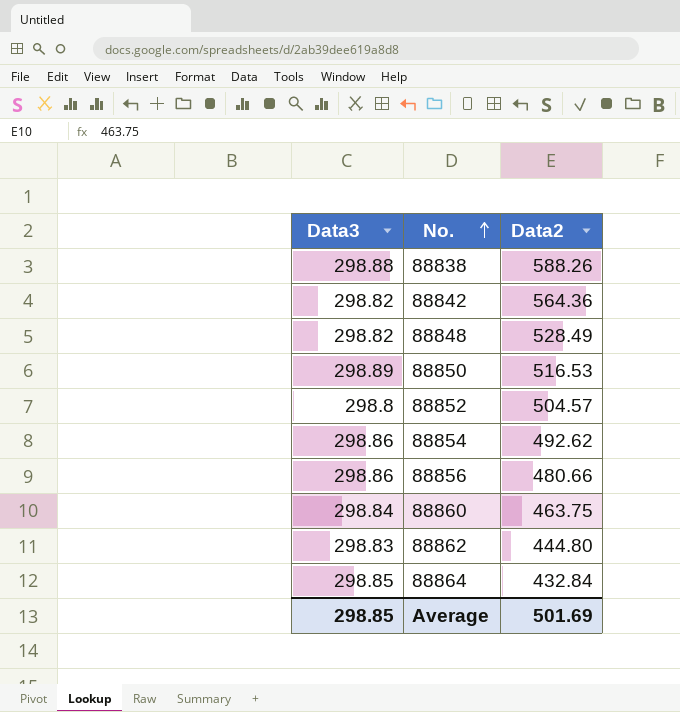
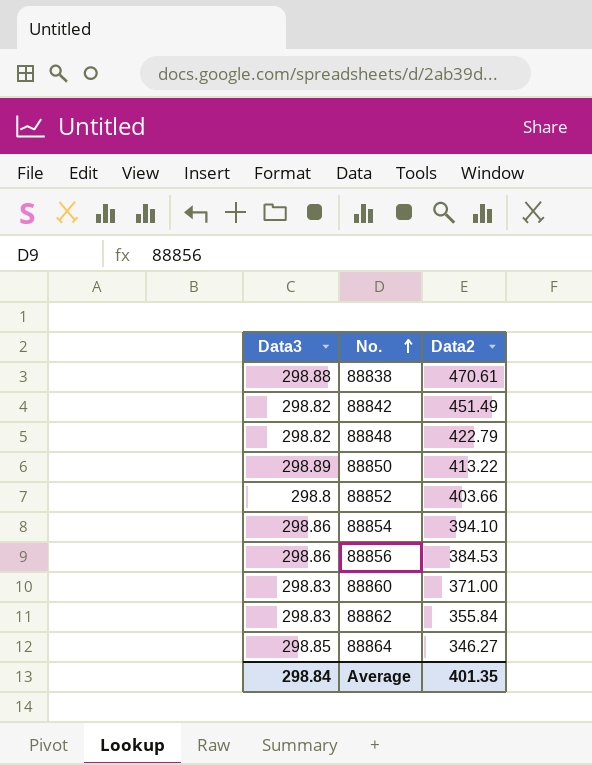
88838 | Data2: 588.26 -> 470.61
88842 | Data2: 564.36 -> 451.49
88848 | Data2: 528.49 -> 422.79
88850 | Data2: 516.53 -> 413.22
88852 | Data2: 504.57 -> 403.66
88854 | Data2: 492.62 -> 394.10
88856 | Data2: 480.66 -> 384.53
88860 | Data3: 298.84 -> 298.83
88860 | Data2: 463.75 -> 371.00
88862 | Data2: 444.80 -> 355.84
88864 | Data2: 432.84 -> 346.27
Average | Data3: 298.85 -> 298.84
Average | Data2: 501.69 -> 401.35

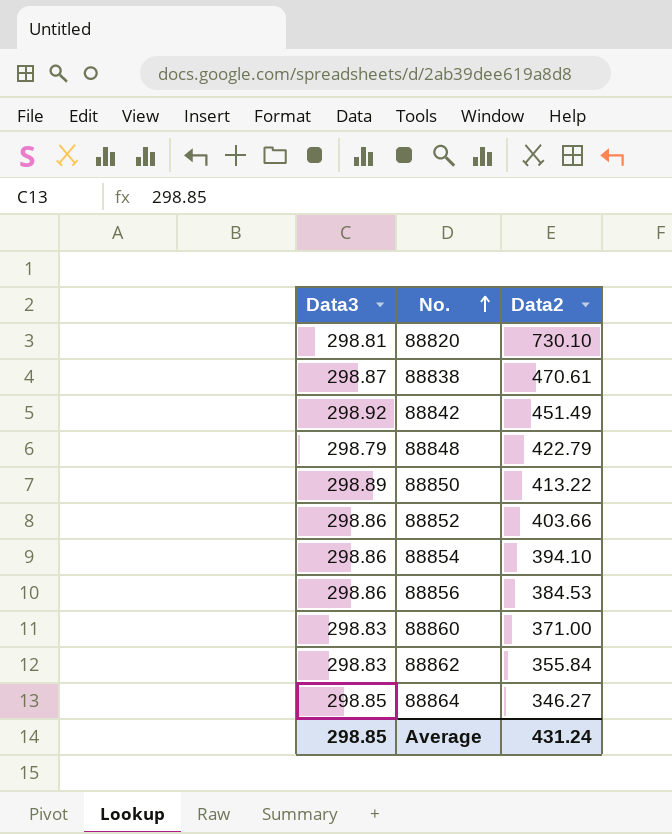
row 88820: none -> 298.81 | 730.10
88838 | Data3: 298.88 -> 298.87
88842 | Data3: 298.82 -> 298.92
88848 | Data3: 298.82 -> 298.79
88852 | Data3: 298.8 -> 298.86
Average | Data3: 298.84 -> 298.85
Average | Data2: 401.35 -> 431.24

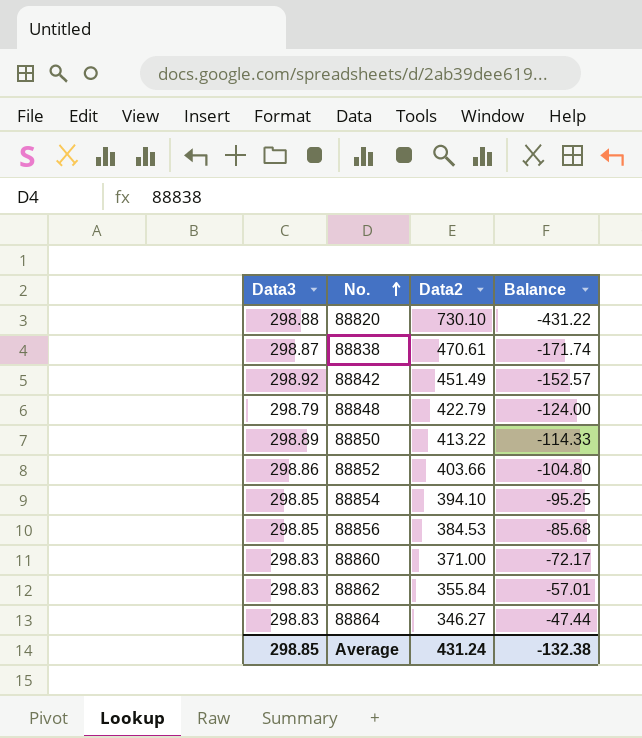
column Balance | formula: none -> [Data3] - [Data2]
88820 | Data3: 298.81 -> 298.88
88854 | Data3: 298.86 -> 298.85
88856 | Data3: 298.86 -> 298.85
88864 | Data3: 298.85 -> 298.83

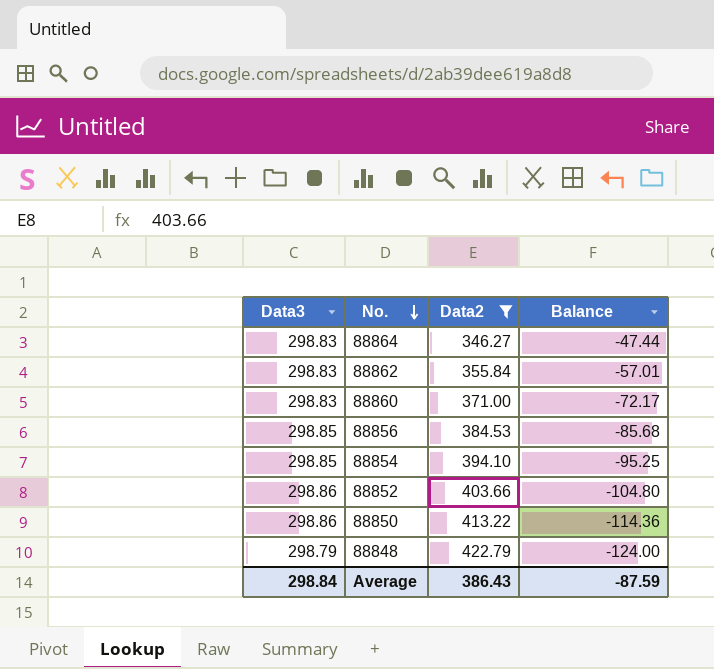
filter: none -> Data2 <= 422.79
row order: No. ascending -> No. descending
88850 | Data3: 298.89 -> 298.86
88850 | Balance: -114.33 -> -114.36
Average | Data3: 298.85 -> 298.84
Average | Data2: 431.24 -> 386.43
Average | Balance: -132.38 -> -87.59

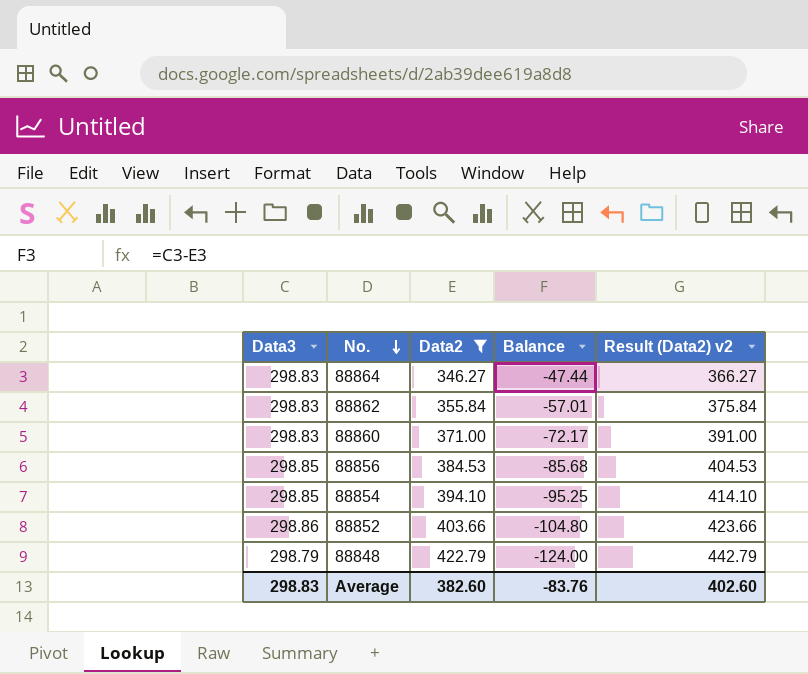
column Result (Data2) v2 | formula: none -> [Data2] + 20
row 88850: 298.86 | 413.22 | -114.36 -> none
Average | Data3: 298.84 -> 298.83
Average | Data2: 386.43 -> 382.60
Average | Balance: -87.59 -> -83.76

